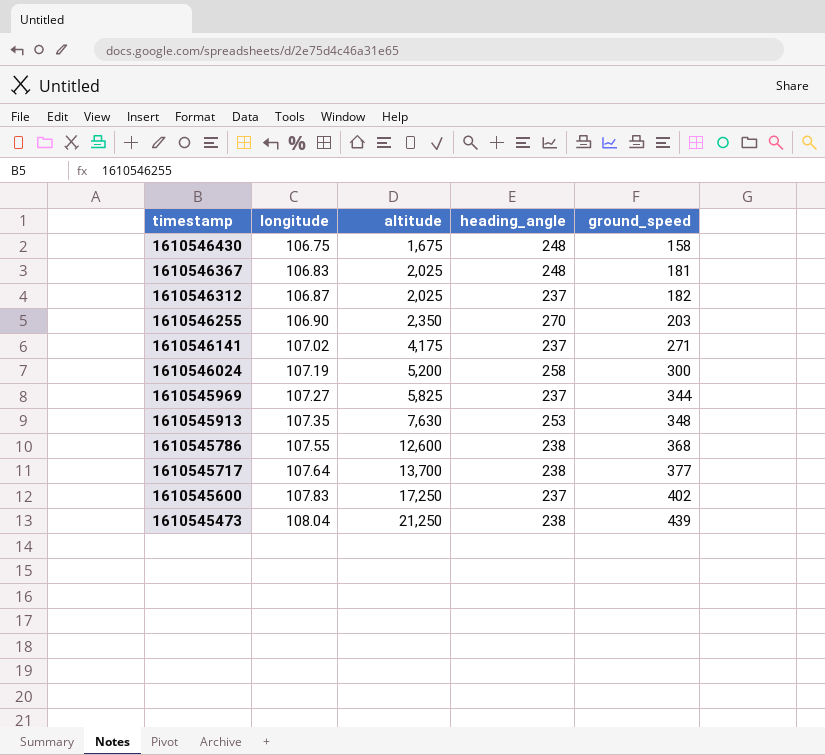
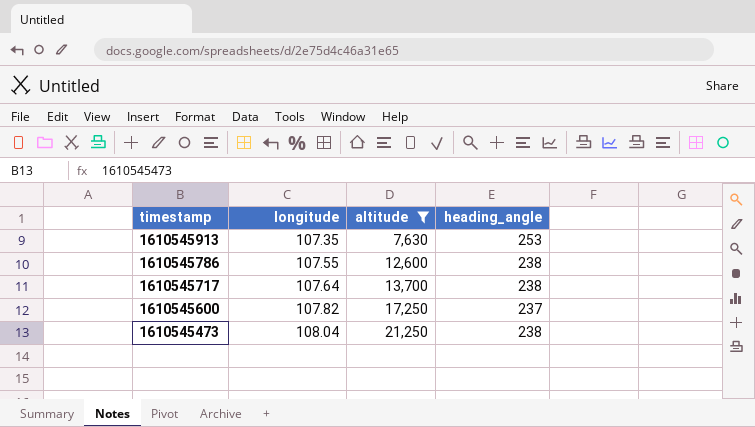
filter: none -> altitude >= 7,630
column ground_speed | position: 5 -> none
1610545600 | longitude: 107.83 -> 107.82

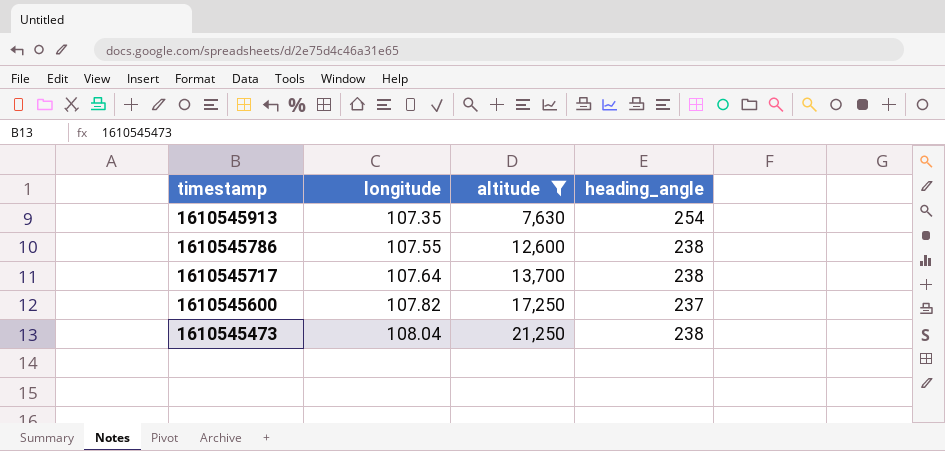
1610545913 | heading_angle: 253 -> 254

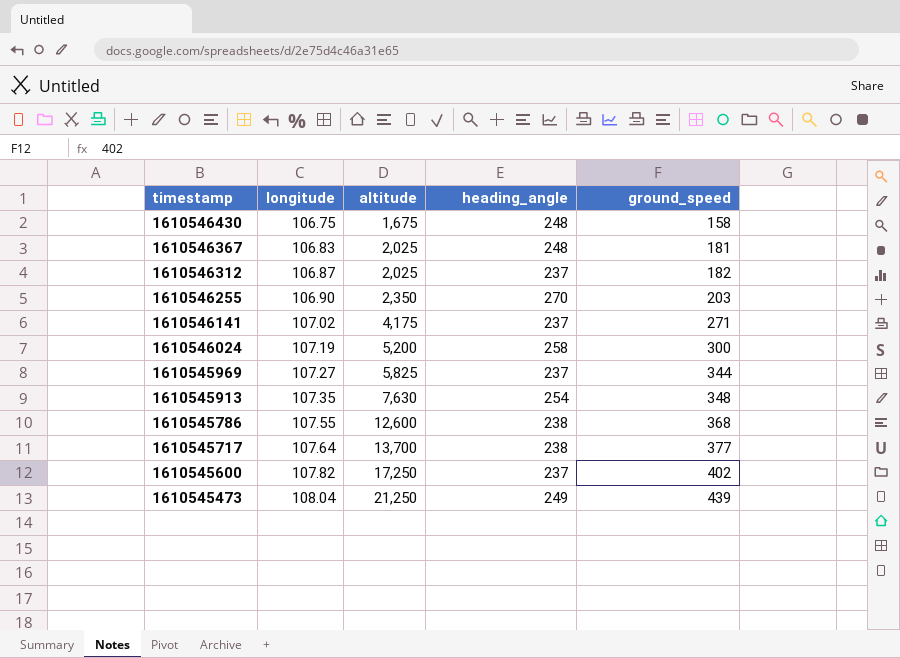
filter: altitude >= 7,630 -> none
column ground_speed | position: none -> 5
1610545473 | heading_angle: 238 -> 249

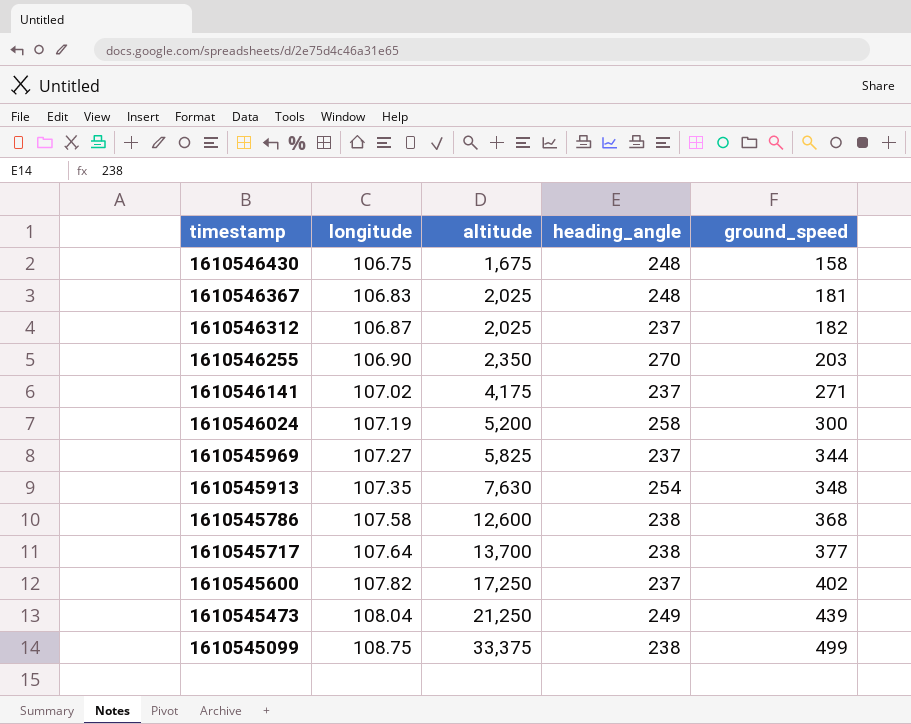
1610545786 | longitude: 107.55 -> 107.58
row 1610545099: none -> 108.75 | 33,375 | 238 | 499

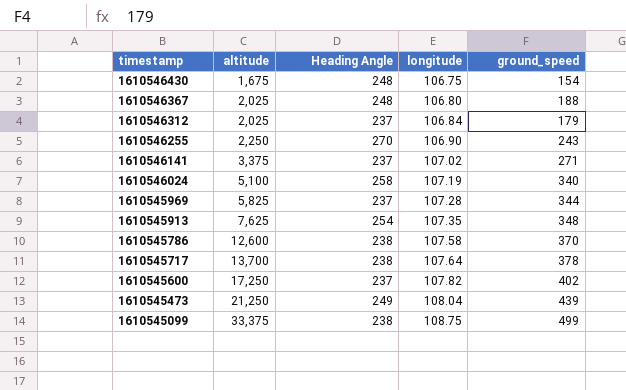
column name: heading_angle -> Heading Angle
column longitude | position: 2 -> 4
1610546430 | ground_speed: 158 -> 154
1610546367 | longitude: 106.83 -> 106.80
1610546367 | ground_speed: 181 -> 188
1610546312 | longitude: 106.87 -> 106.84
1610546312 | ground_speed: 182 -> 179
1610546255 | altitude: 2,350 -> 2,250
1610546255 | ground_speed: 203 -> 243
1610546141 | altitude: 4,175 -> 3,375
1610546024 | altitude: 5,200 -> 5,100
1610546024 | ground_speed: 300 -> 340
1610545969 | longitude: 107.27 -> 107.28
1610545913 | altitude: 7,630 -> 7,625
1610545786 | ground_speed: 368 -> 370
1610545717 | ground_speed: 377 -> 378

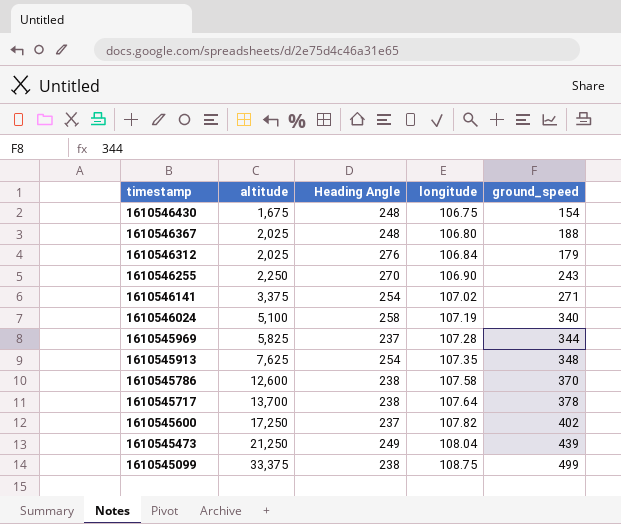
1610546312 | Heading Angle: 237 -> 276
1610546141 | Heading Angle: 237 -> 254

